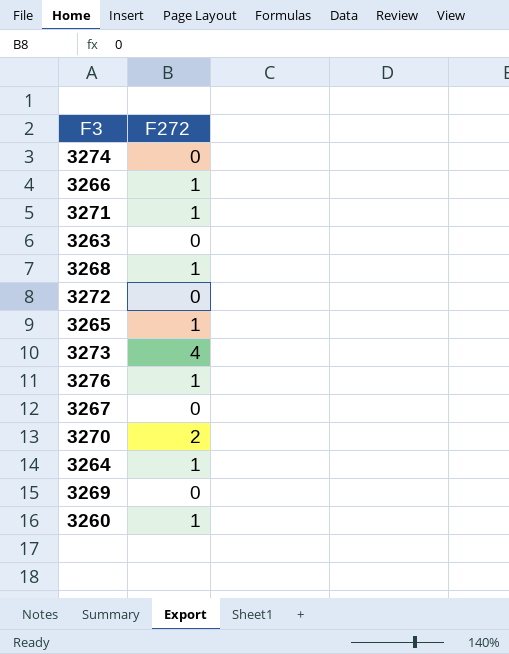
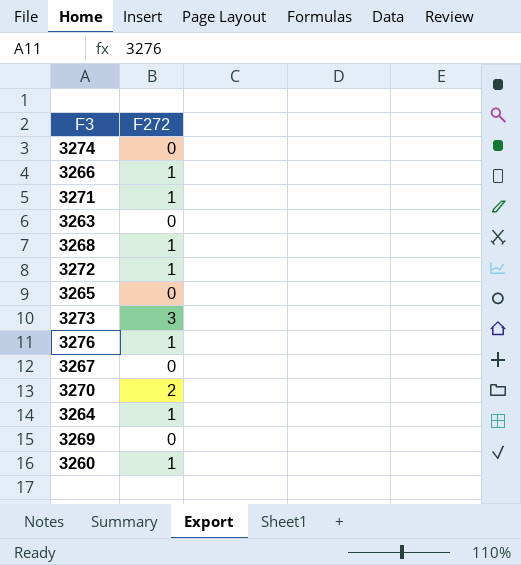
3272 | F272: 0 -> 1
3265 | F272: 1 -> 0
3273 | F272: 4 -> 3

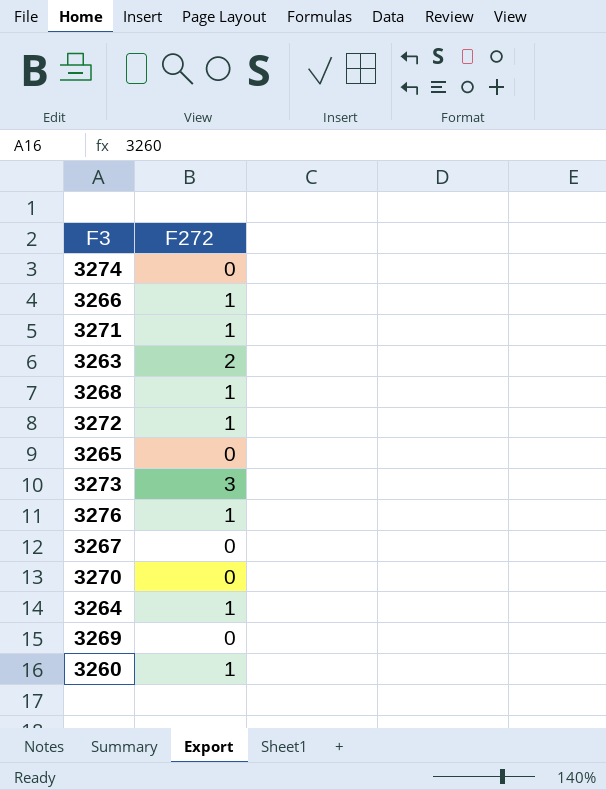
3263 | F272: 0 -> 2
3270 | F272: 2 -> 0

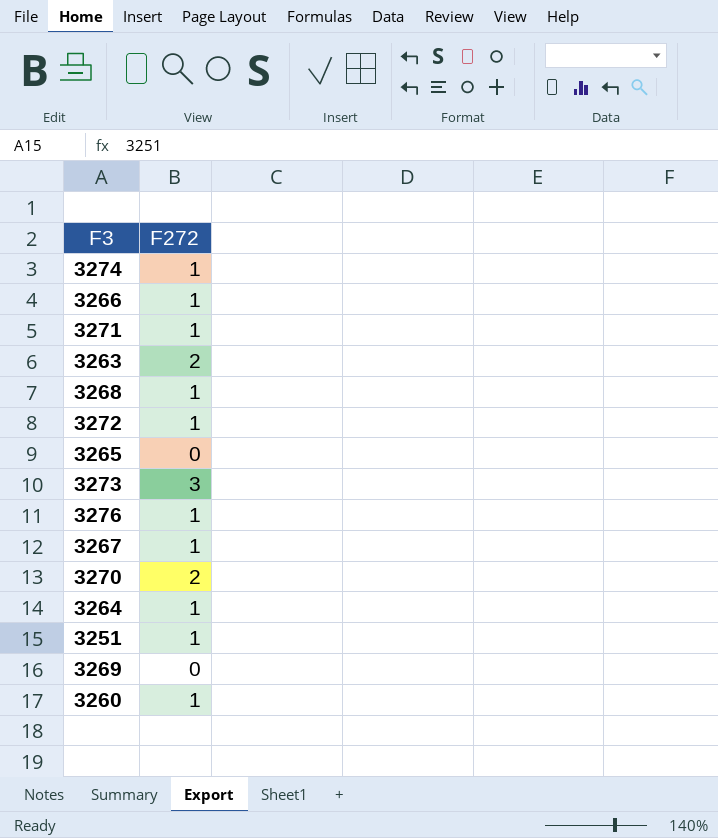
3274 | F272: 0 -> 1
3267 | F272: 0 -> 1
3270 | F272: 0 -> 2
row 3251: none -> 1

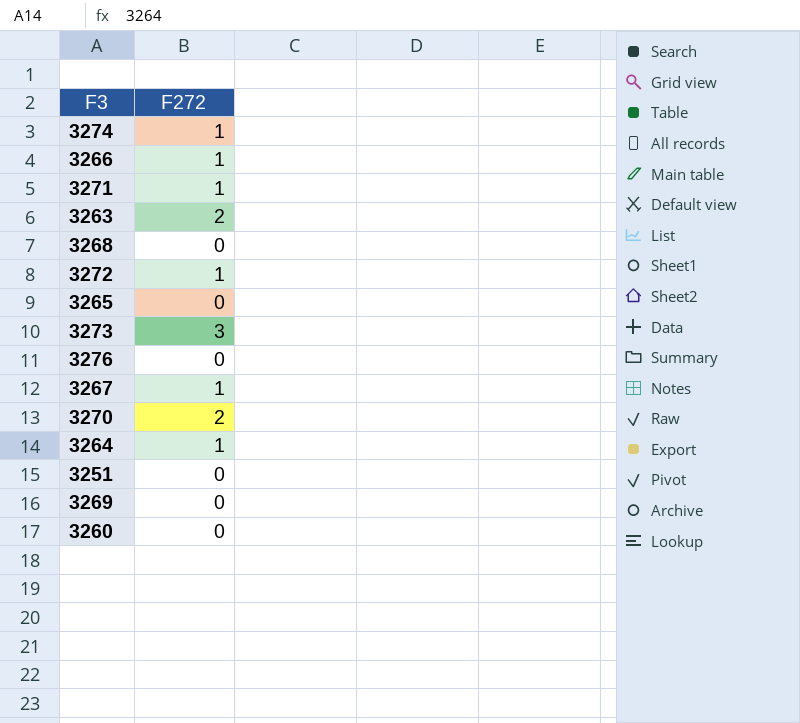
3268 | F272: 1 -> 0
3276 | F272: 1 -> 0
3251 | F272: 1 -> 0
3260 | F272: 1 -> 0

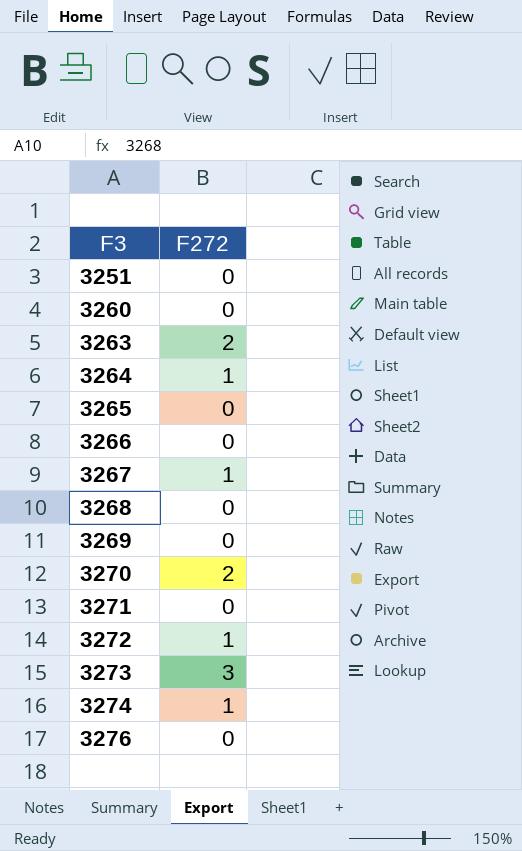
row order: none -> F3 ascending
3266 | F272: 1 -> 0
3271 | F272: 1 -> 0

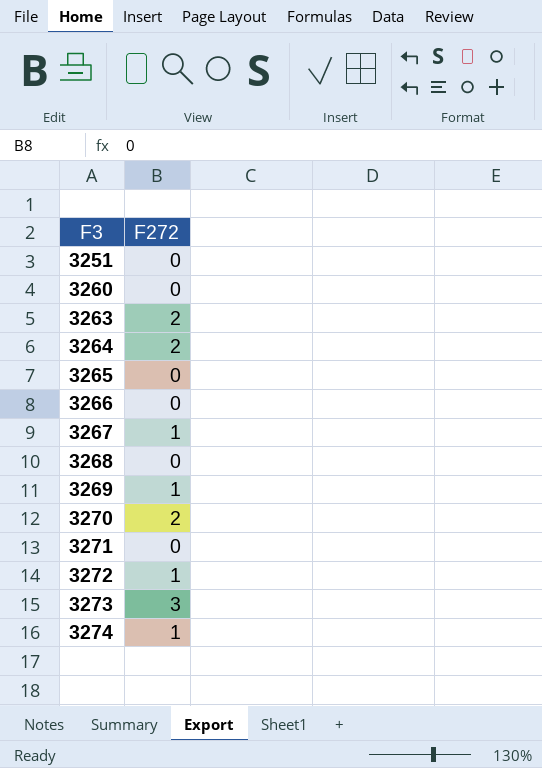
row 3276: 0 -> none
3264 | F272: 1 -> 2
3269 | F272: 0 -> 1

